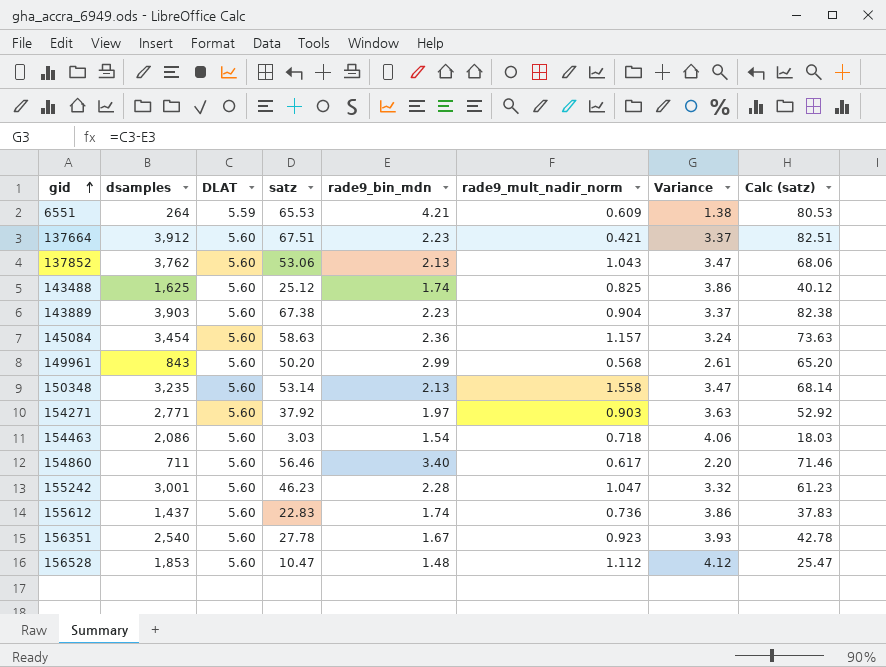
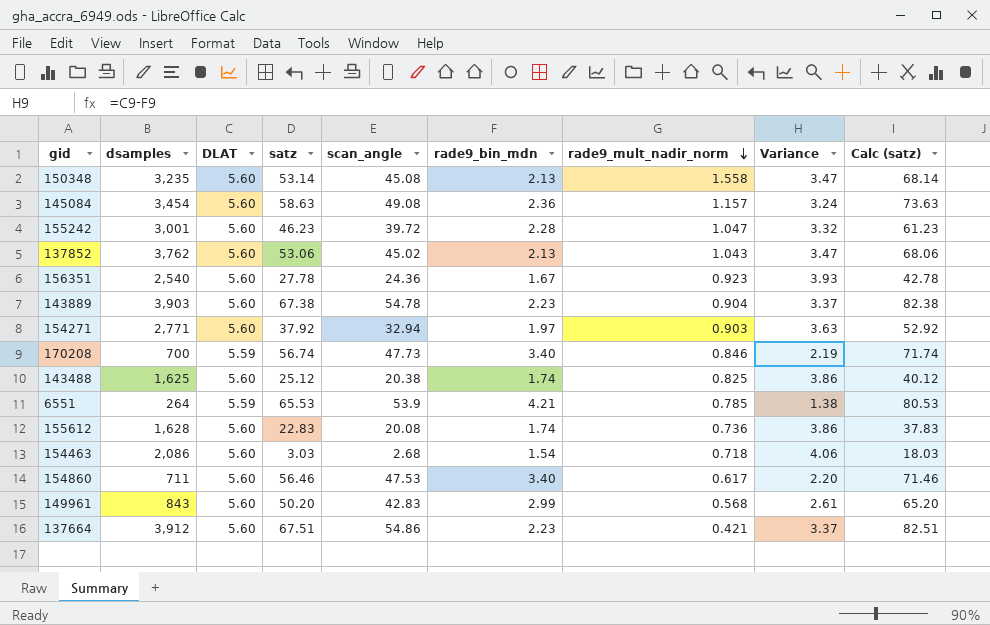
row order: gid ascending -> rade9_mult_nadir_norm descending
column scan_angle | position: none -> 5
row 156528: 1,853 | 5.60 | 10.47 | 1.48 | 1.112 | 4.12 | 25.47 -> none
row 170208: none -> 700 | 5.59 | 56.74 | 47.73 | 3.40 | 0.846 | 2.19 | 71.74
6551 | rade9_mult_nadir_norm: 0.609 -> 0.785
155612 | dsamples: 1,437 -> 1,628

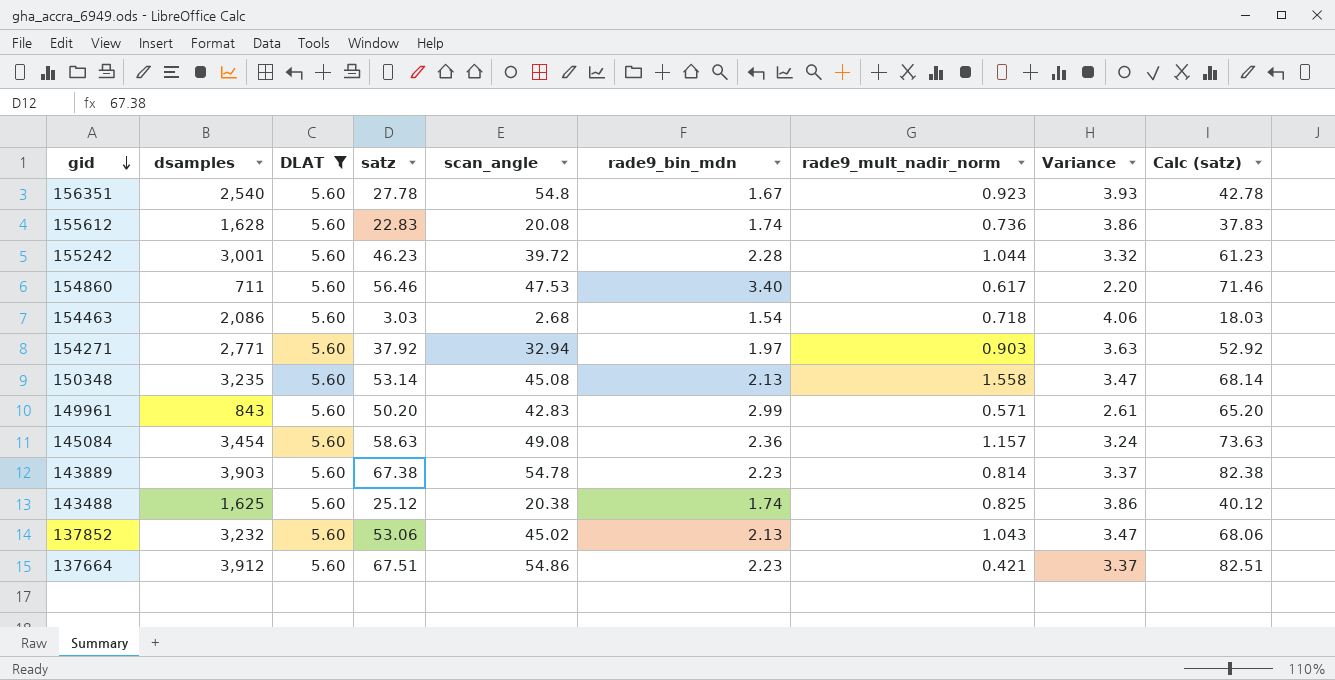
filter: none -> DLAT = 5.60
row order: rade9_mult_nadir_norm descending -> gid descending
156351 | scan_angle: 24.36 -> 54.8
155242 | rade9_mult_nadir_norm: 1.047 -> 1.044
149961 | rade9_mult_nadir_norm: 0.568 -> 0.571
143889 | rade9_mult_nadir_norm: 0.904 -> 0.814
137852 | dsamples: 3,762 -> 3,232

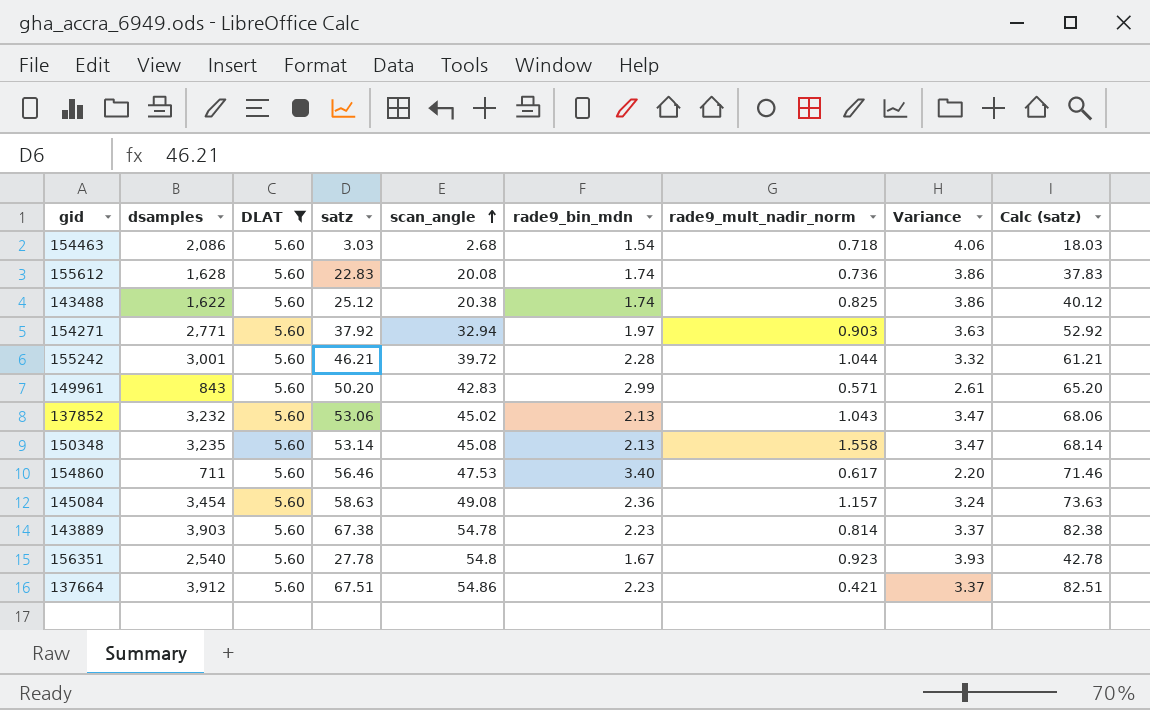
row order: gid descending -> scan_angle ascending
143488 | dsamples: 1,625 -> 1,622
155242 | satz: 46.23 -> 46.21
155242 | Calc (satz): 61.23 -> 61.21

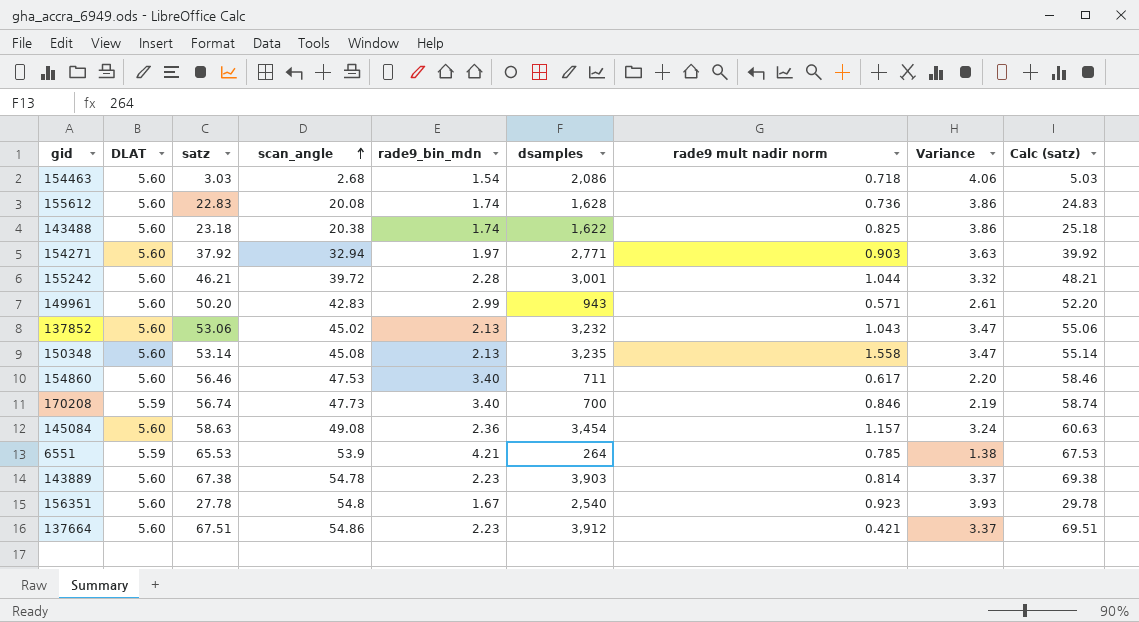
filter: DLAT = 5.60 -> none
column dsamples | position: 2 -> 6
column name: rade9_mult_nadir_norm -> rade9 mult nadir norm
column Calc (satz) | formula: [satz] + 15 -> [satz] + 2
143488 | satz: 25.12 -> 23.18
149961 | dsamples: 843 -> 943

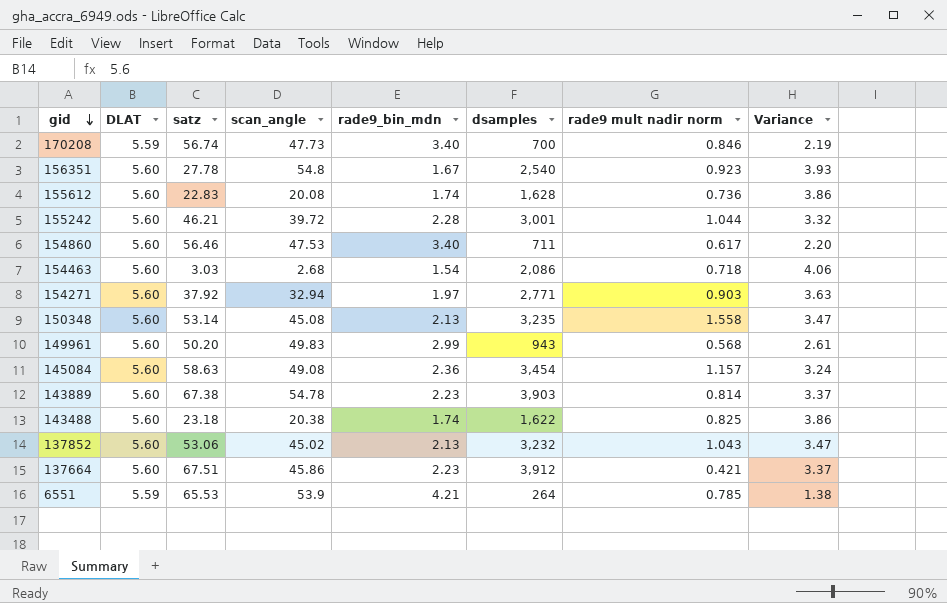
row order: scan_angle ascending -> gid descending
column Calc (satz) | formula: [satz] + 2 -> none
149961 | scan_angle: 42.83 -> 49.83
149961 | rade9 mult nadir norm: 0.571 -> 0.568
137664 | scan_angle: 54.86 -> 45.86

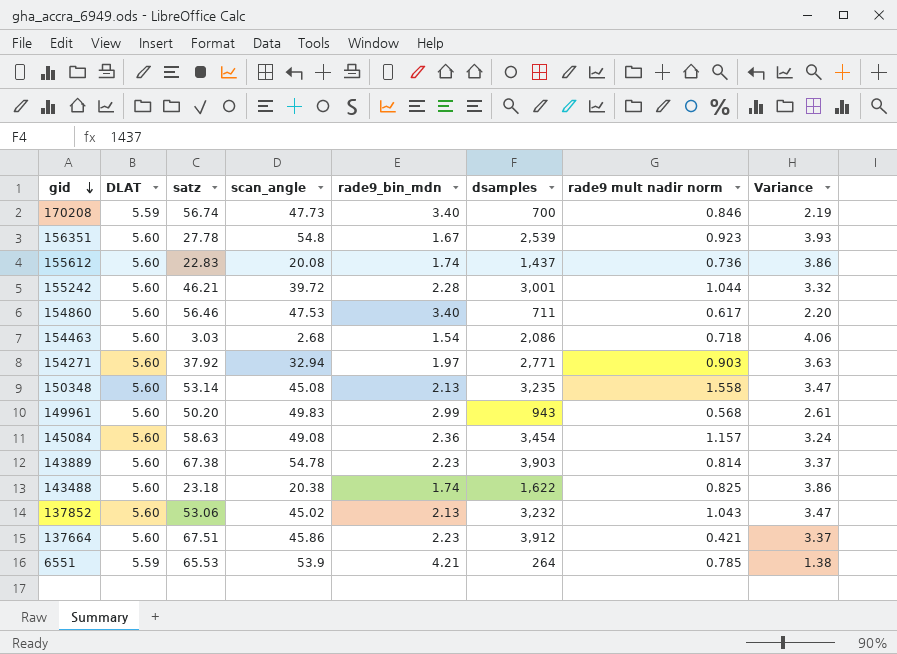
156351 | dsamples: 2,540 -> 2,539
155612 | dsamples: 1,628 -> 1,437

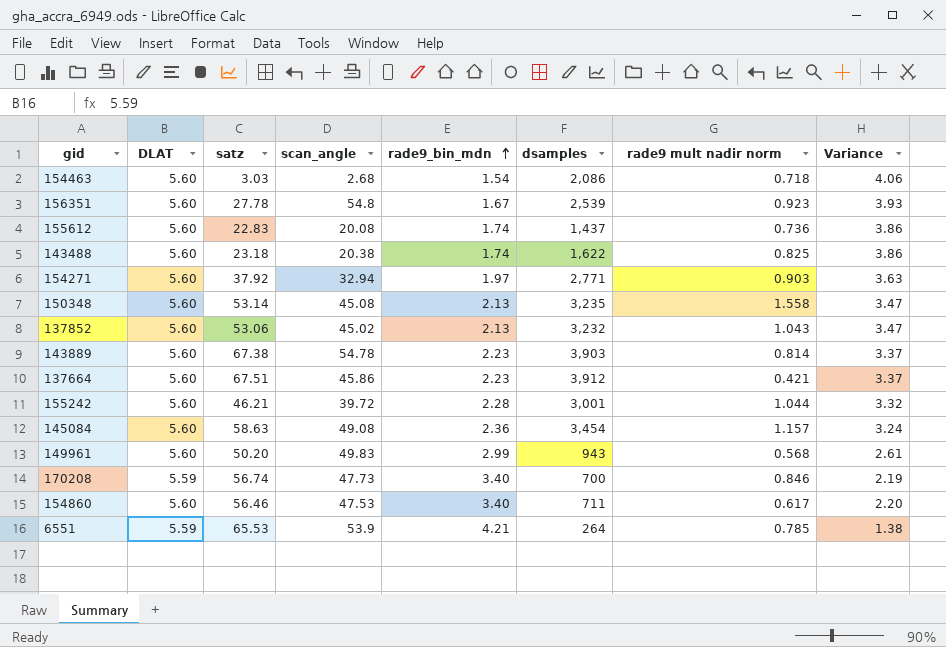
row order: gid descending -> rade9_bin_mdn ascending

